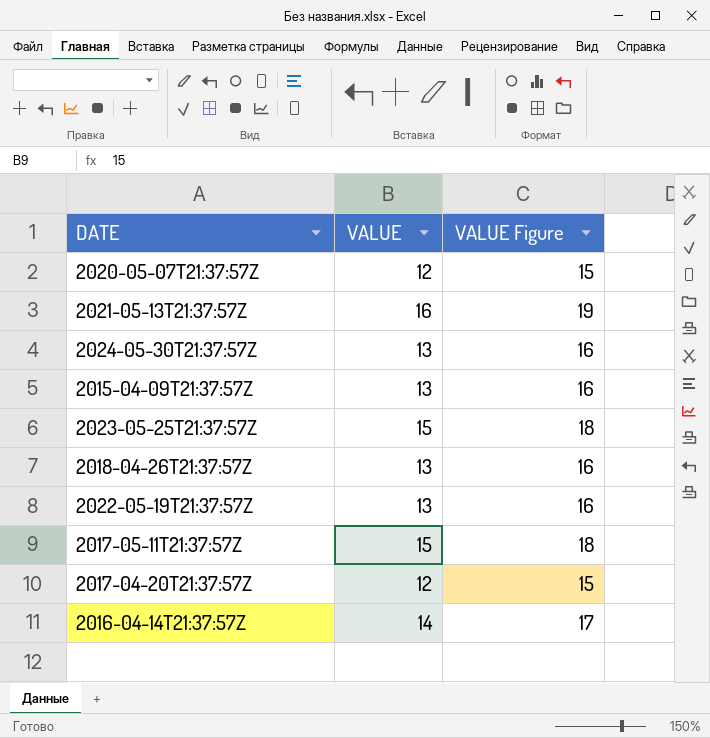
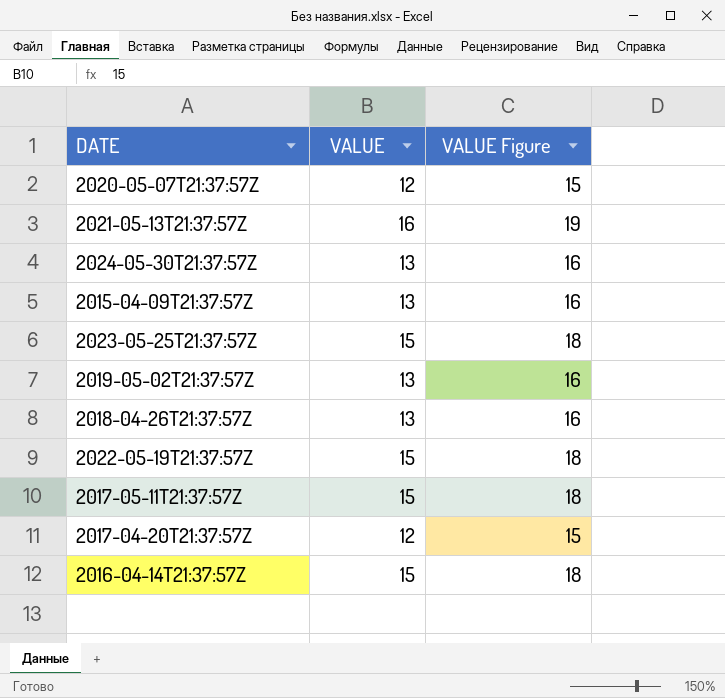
row 2019-05-02T21:37:57Z: none -> 13 | 16
2022-05-19T21:37:57Z | VALUE: 13 -> 15
2022-05-19T21:37:57Z | VALUE Figure: 16 -> 18
2016-04-14T21:37:57Z | VALUE: 14 -> 15
2016-04-14T21:37:57Z | VALUE Figure: 17 -> 18

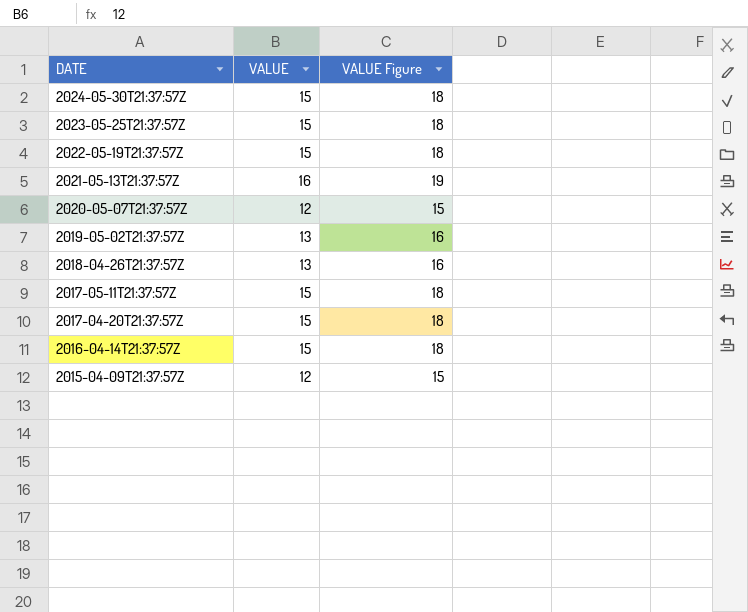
row order: none -> DATE descending
2024-05-30T21:37:57Z | VALUE: 13 -> 15
2024-05-30T21:37:57Z | VALUE Figure: 16 -> 18
2017-04-20T21:37:57Z | VALUE: 12 -> 15
2017-04-20T21:37:57Z | VALUE Figure: 15 -> 18
2015-04-09T21:37:57Z | VALUE: 13 -> 12
2015-04-09T21:37:57Z | VALUE Figure: 16 -> 15

